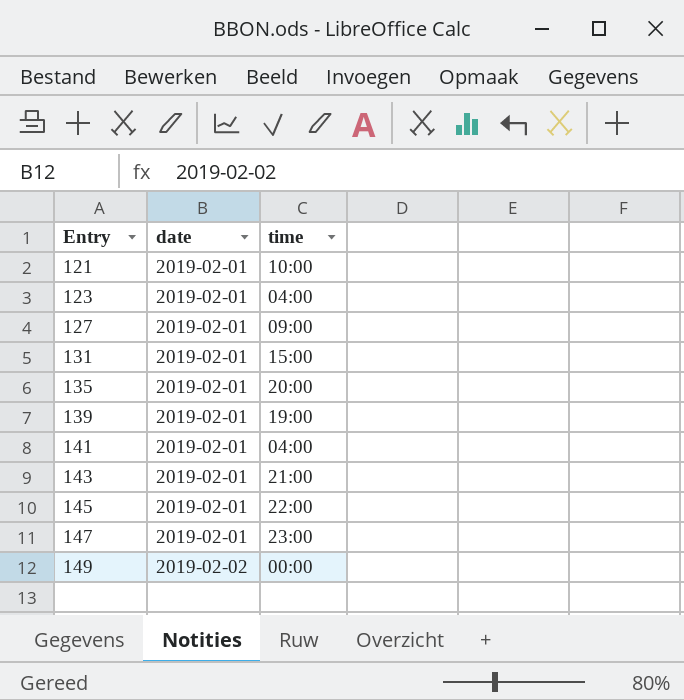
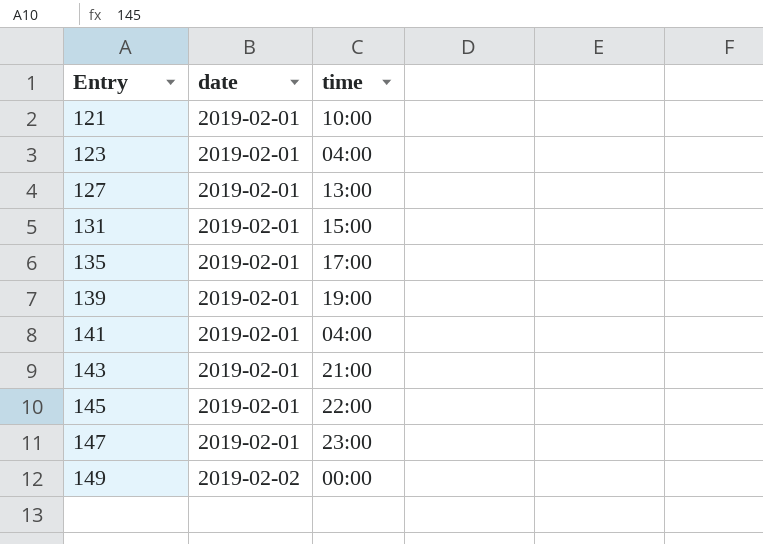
127 | time: 09:00 -> 13:00
135 | time: 20:00 -> 17:00

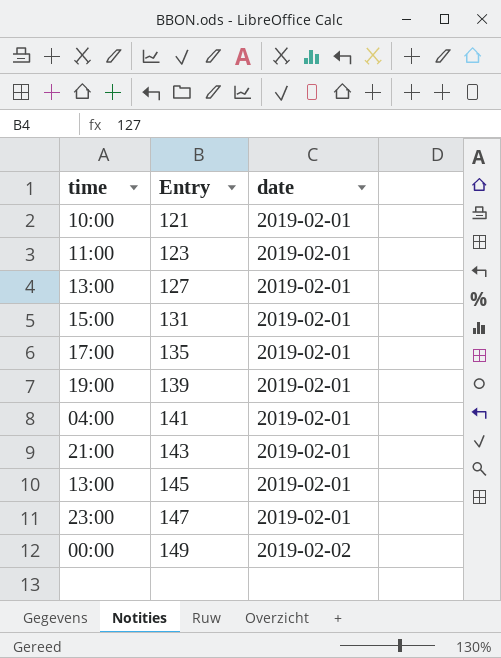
column time | position: 3 -> 1
123 | time: 04:00 -> 11:00
145 | time: 22:00 -> 13:00

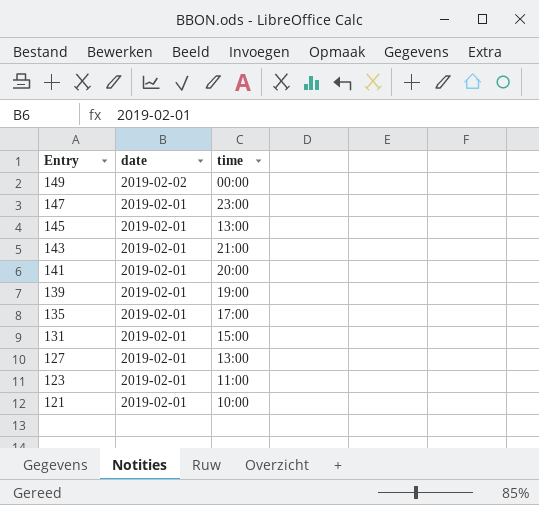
row order: Entry ascending -> Entry descending
column time | position: 1 -> 3
141 | time: 04:00 -> 20:00

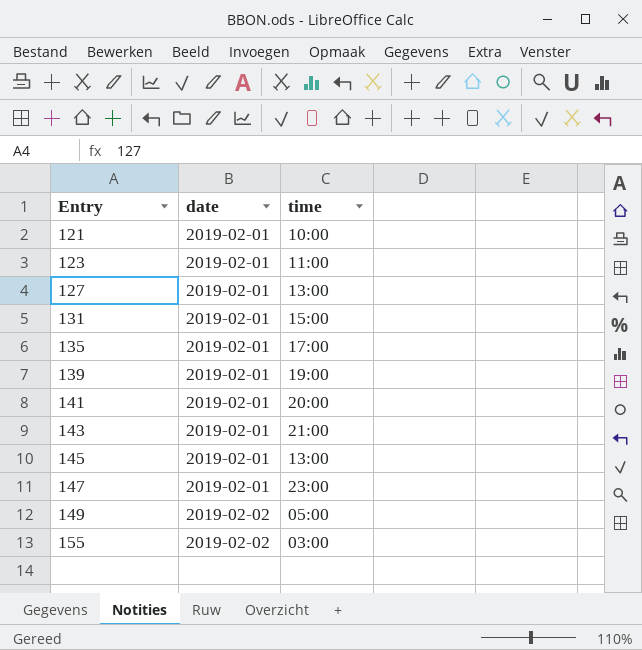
row order: Entry descending -> Entry ascending
149 | time: 00:00 -> 05:00
row 155: none -> 2019-02-02 | 03:00

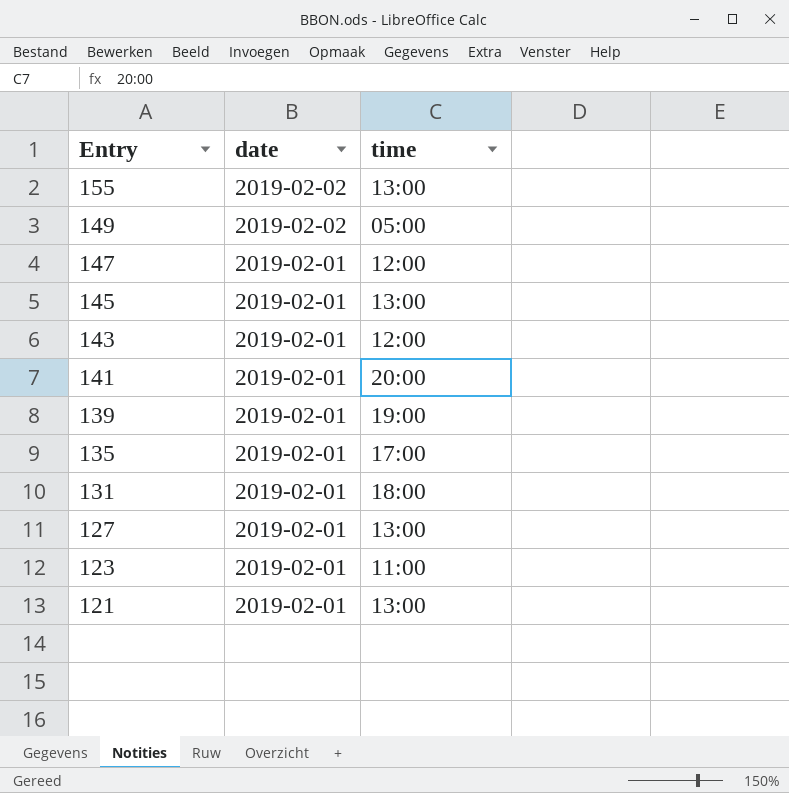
row order: Entry ascending -> Entry descending
155 | time: 03:00 -> 13:00
147 | time: 23:00 -> 12:00
143 | time: 21:00 -> 12:00
131 | time: 15:00 -> 18:00
121 | time: 10:00 -> 13:00

